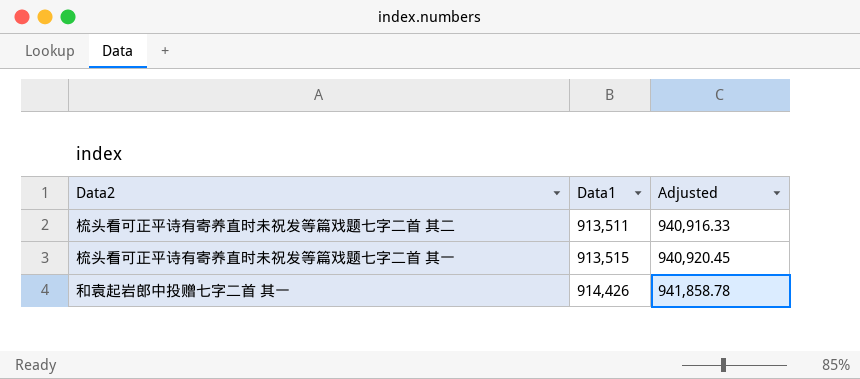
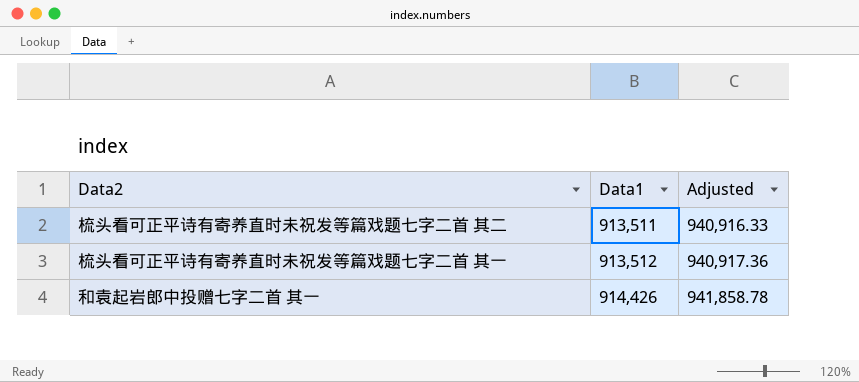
梳头看可正平诗有寄养直时未祝发等篇戏题七字二首 其一 | Data1: 913,515 -> 913,512
梳头看可正平诗有寄养直时未祝发等篇戏题七字二首 其一 | Adjusted: 940,920.45 -> 940,917.36

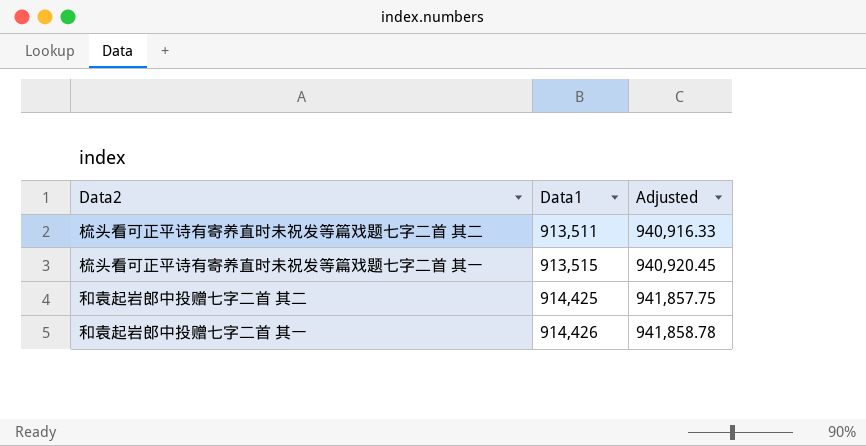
梳头看可正平诗有寄养直时未祝发等篇戏题七字二首 其一 | Data1: 913,512 -> 913,515
梳头看可正平诗有寄养直时未祝发等篇戏题七字二首 其一 | Adjusted: 940,917.36 -> 940,920.45
row 和袁起岩郎中投赠七字二首 其二: none -> 914,425 | 941,857.75

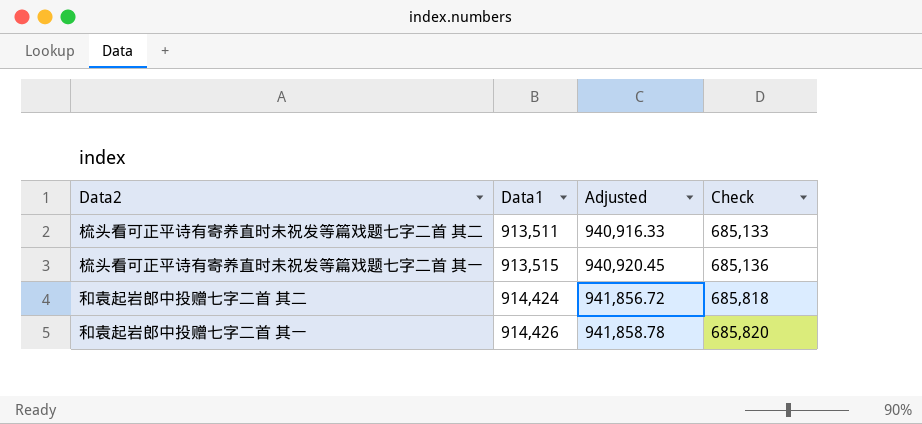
column Check | formula: none -> [Data1] * 0.75
和袁起岩郎中投赠七字二首 其二 | Data1: 914,425 -> 914,424
和袁起岩郎中投赠七字二首 其二 | Adjusted: 941,857.75 -> 941,856.72

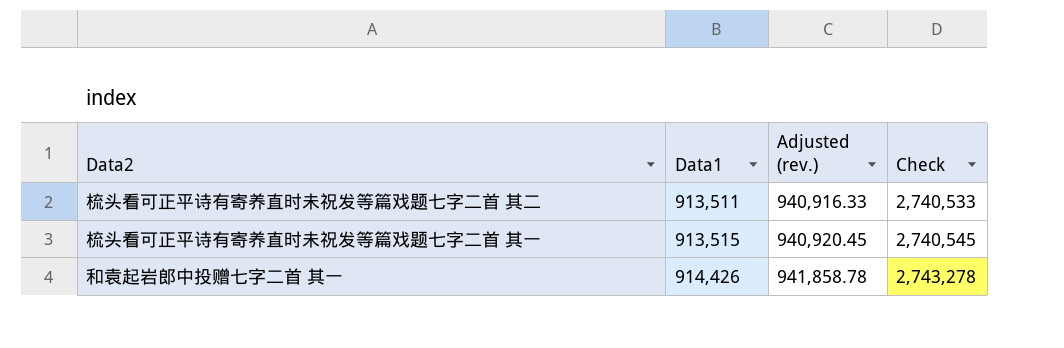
column name: Adjusted -> Adjusted (rev.)
column Check | formula: [Data1] * 0.75 -> [Data1] * 3
row 和袁起岩郎中投赠七字二首 其二: 914,424 | 941,856.72 | 685,818 -> none

